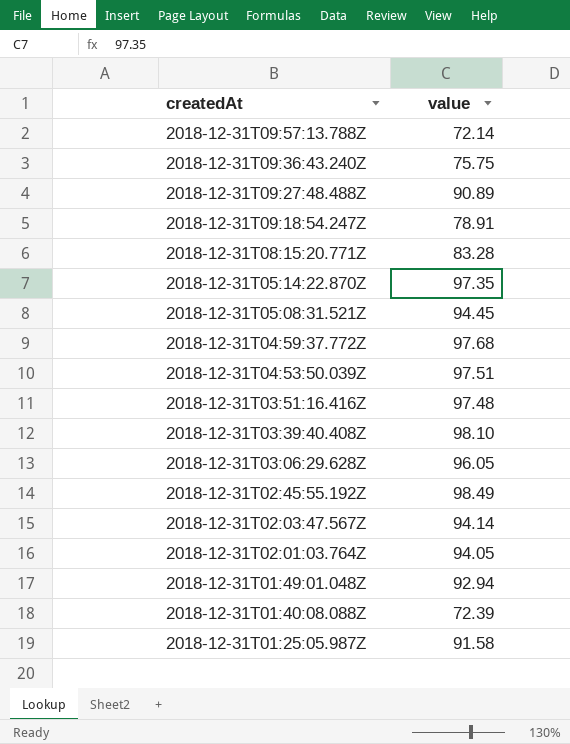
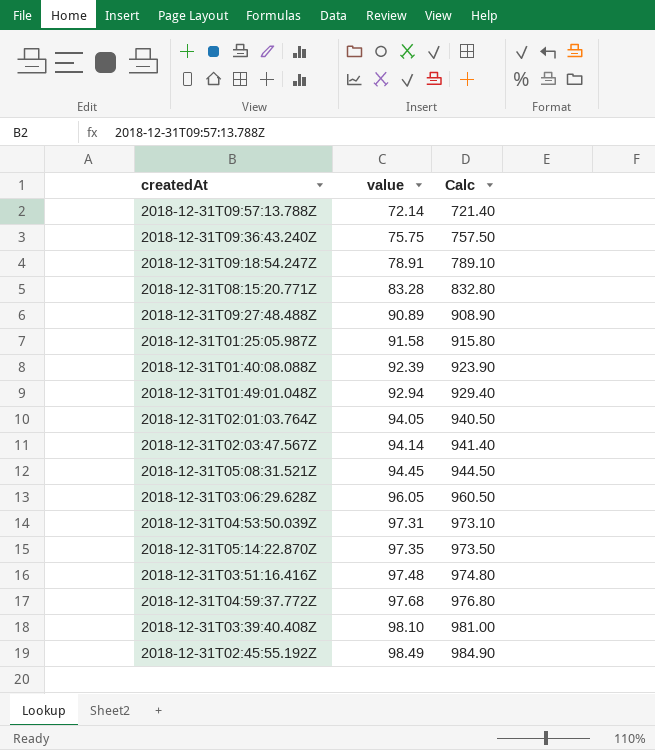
row order: createdAt descending -> value ascending
column Calc | formula: none -> [value] * 10
2018-12-31T01:40:08.088Z | value: 72.39 -> 92.39
2018-12-31T04:53:50.039Z | value: 97.51 -> 97.31

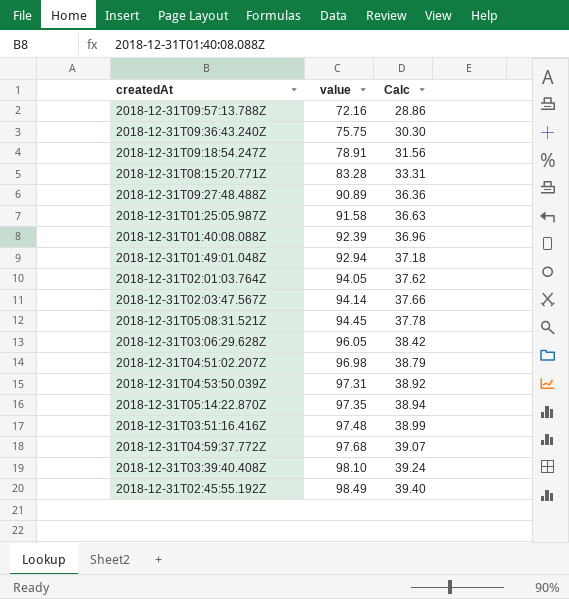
column Calc | formula: [value] * 10 -> [value] * 0.4
2018-12-31T09:57:13.788Z | value: 72.14 -> 72.16
row 2018-12-31T04:51:02.207Z: none -> 96.98 | 38.79

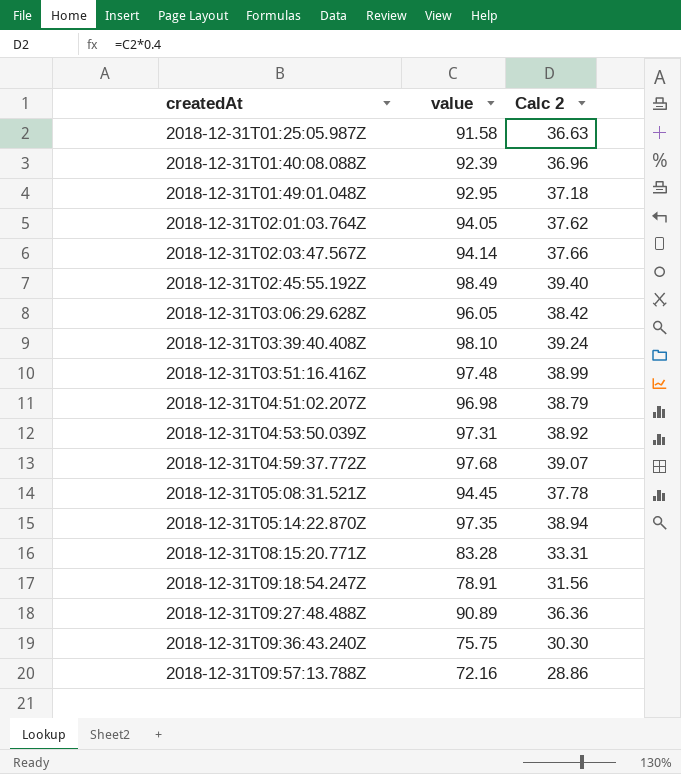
row order: value ascending -> createdAt ascending
column name: Calc -> Calc 2
2018-12-31T01:49:01.048Z | value: 92.94 -> 92.95

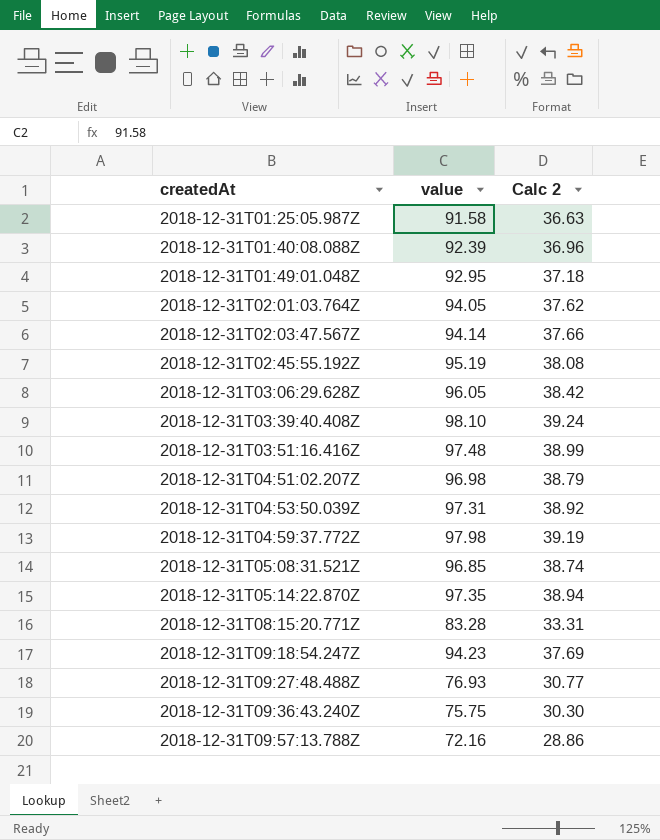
2018-12-31T02:45:55.192Z | value: 98.49 -> 95.19
2018-12-31T02:45:55.192Z | Calc 2: 39.40 -> 38.08
2018-12-31T04:59:37.772Z | value: 97.68 -> 97.98
2018-12-31T04:59:37.772Z | Calc 2: 39.07 -> 39.19
2018-12-31T05:08:31.521Z | value: 94.45 -> 96.85
2018-12-31T05:08:31.521Z | Calc 2: 37.78 -> 38.74
2018-12-31T09:18:54.247Z | value: 78.91 -> 94.23
2018-12-31T09:18:54.247Z | Calc 2: 31.56 -> 37.69
2018-12-31T09:27:48.488Z | value: 90.89 -> 76.93
2018-12-31T09:27:48.488Z | Calc 2: 36.36 -> 30.77

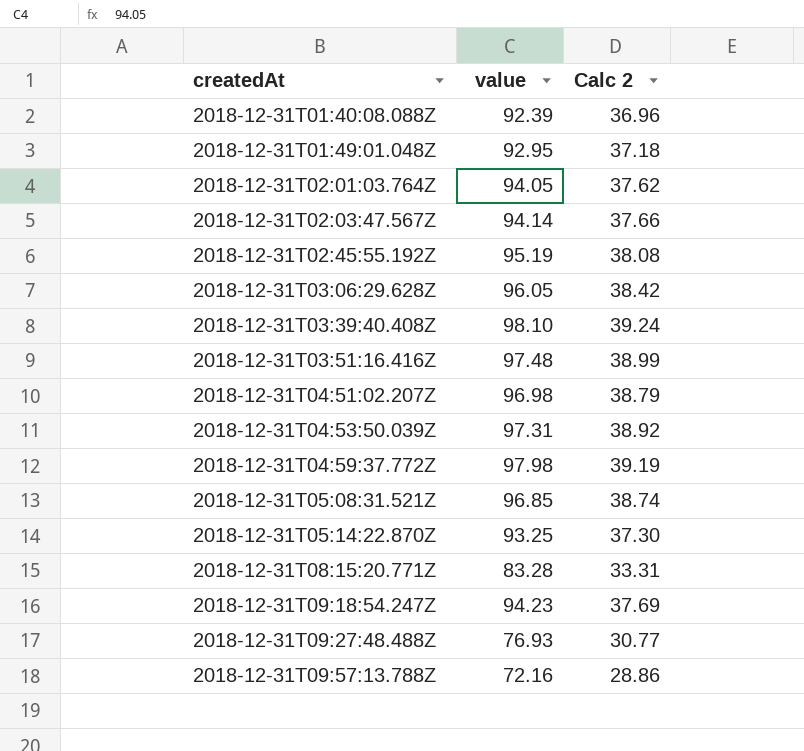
row 2018-12-31T01:25:05.987Z: 91.58 | 36.63 -> none
row 2018-12-31T09:36:43.240Z: 75.75 | 30.30 -> none
2018-12-31T05:14:22.870Z | value: 97.35 -> 93.25
2018-12-31T05:14:22.870Z | Calc 2: 38.94 -> 37.30

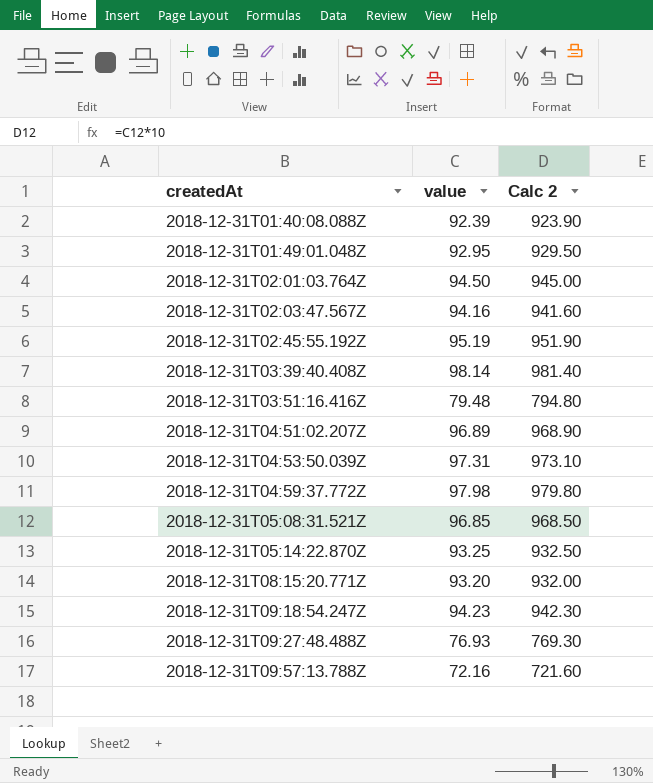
column Calc 2 | formula: [value] * 0.4 -> [value] * 10
row 2018-12-31T03:06:29.628Z: 96.05 | 38.42 -> none
2018-12-31T02:01:03.764Z | value: 94.05 -> 94.50
2018-12-31T02:03:47.567Z | value: 94.14 -> 94.16
2018-12-31T03:39:40.408Z | value: 98.10 -> 98.14
2018-12-31T03:51:16.416Z | value: 97.48 -> 79.48
2018-12-31T04:51:02.207Z | value: 96.98 -> 96.89
2018-12-31T08:15:20.771Z | value: 83.28 -> 93.20

